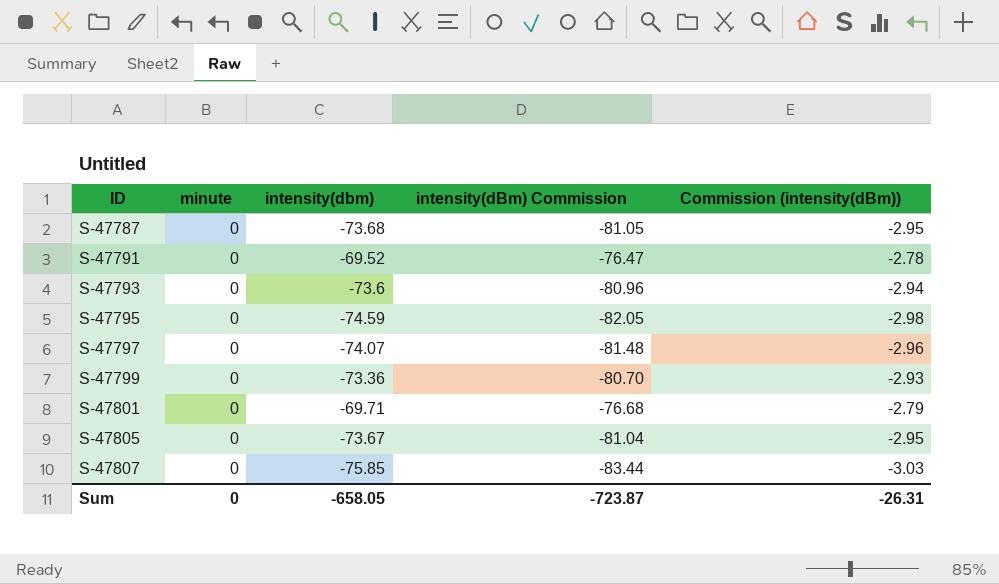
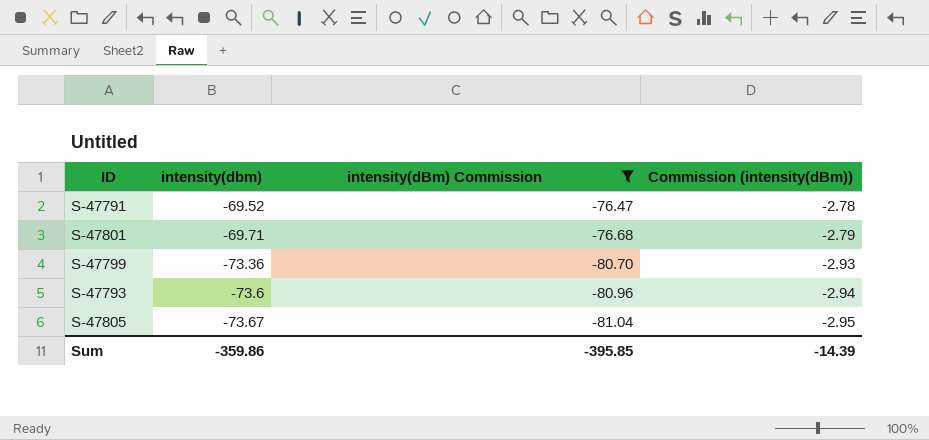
filter: none -> intensity(dBm) Commission >= -81.04
row order: ID ascending -> intensity(dbm) descending
column minute | position: 2 -> none
Sum | intensity(dbm): -658.05 -> -359.86
Sum | intensity(dBm) Commission: -723.87 -> -395.85
Sum | Commission (intensity(dBm)): -26.31 -> -14.39

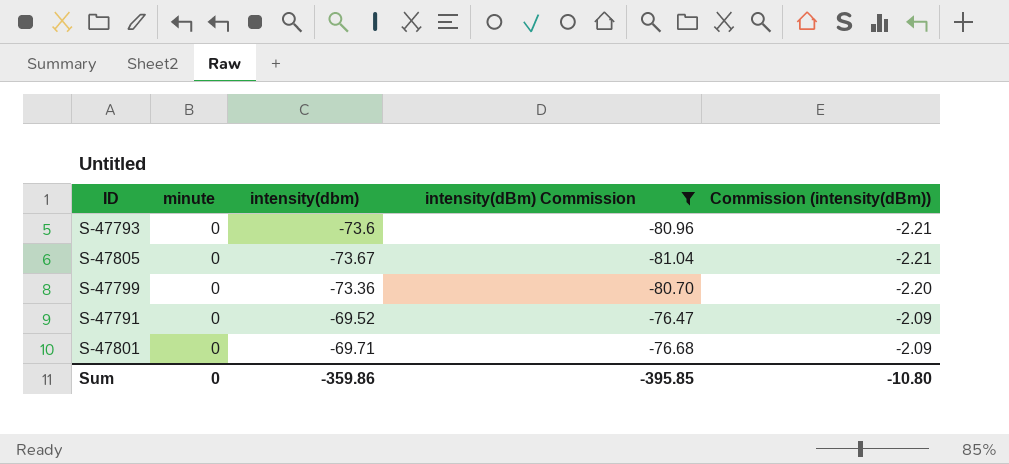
row order: intensity(dbm) descending -> Commission (intensity(dBm)) ascending
column minute | position: none -> 2
column Commission (intensity(dBm)) | formula: [intensity(dbm)] * 0.04 -> [intensity(dbm)] * 0.03
Sum | Commission (intensity(dBm)): -14.39 -> -10.80

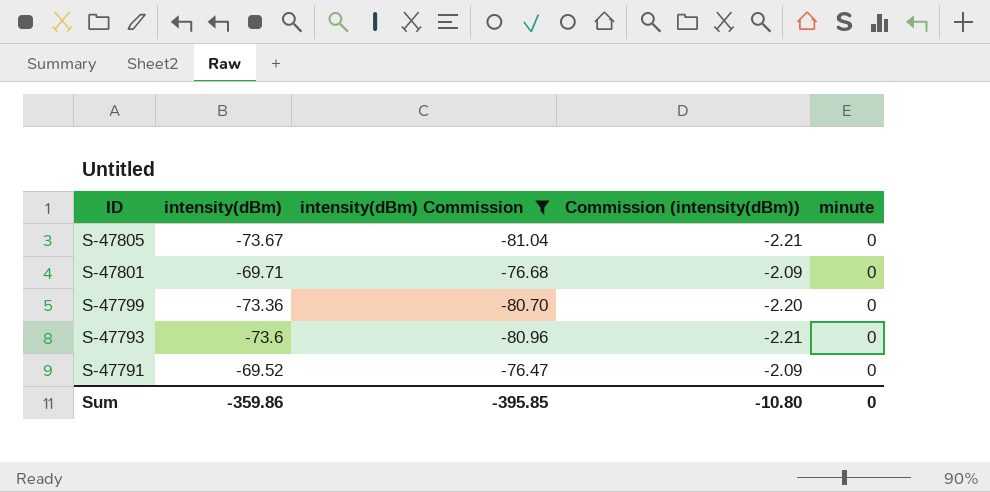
row order: Commission (intensity(dBm)) ascending -> ID descending
column name: intensity(dbm) -> intensity(dBm)
column minute | position: 2 -> 5

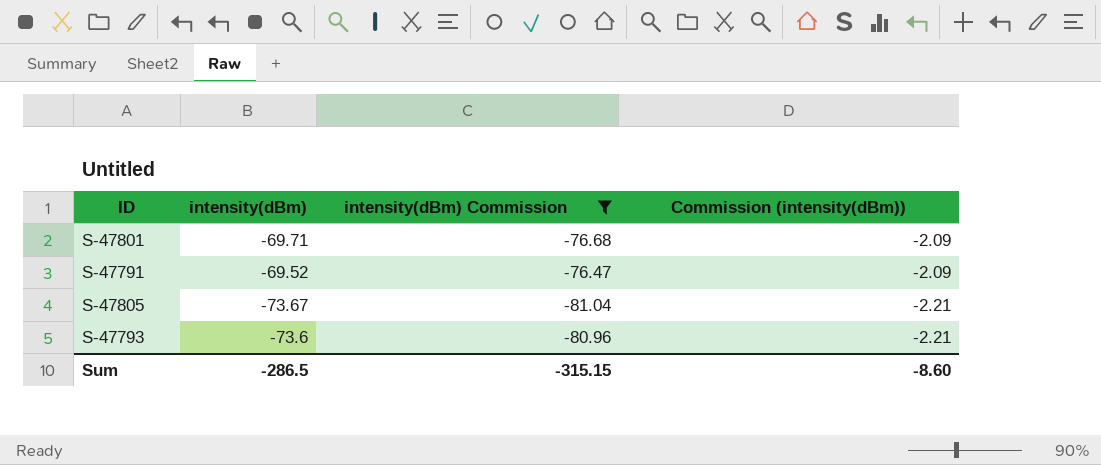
row order: ID descending -> Commission (intensity(dBm)) descending
column minute | position: 5 -> none
row S-47799: -73.36 | -80.70 | -2.20 | 0 -> none
Sum | intensity(dBm): -359.86 -> -286.5
Sum | intensity(dBm) Commission: -395.85 -> -315.15
Sum | Commission (intensity(dBm)): -10.80 -> -8.60

